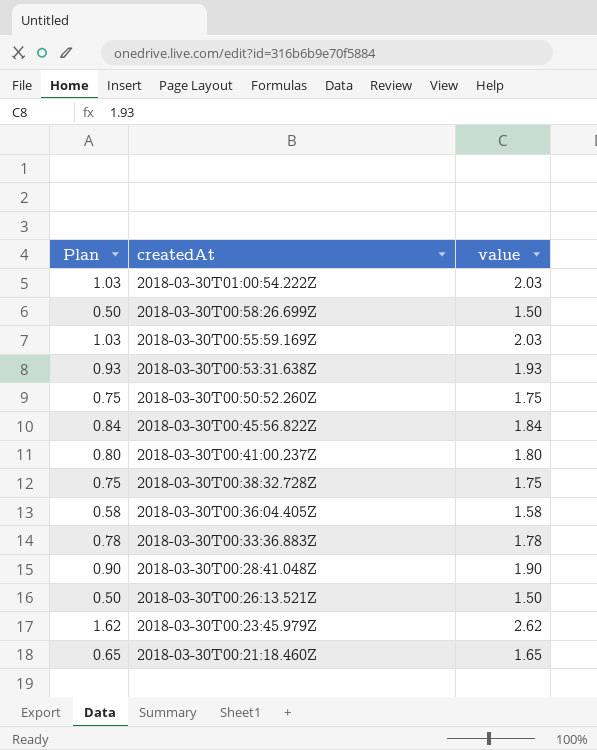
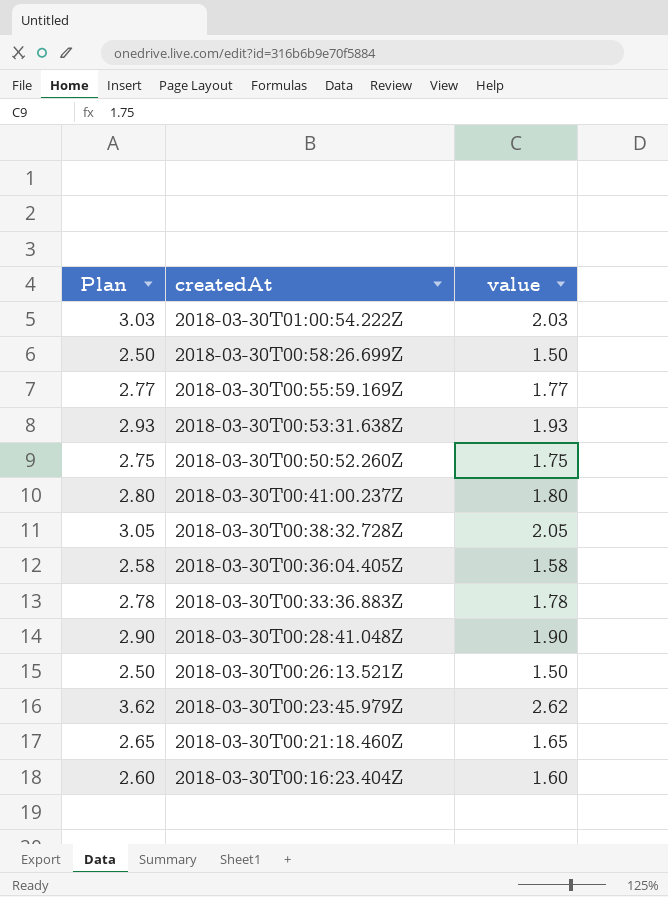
column Plan | formula: [value] - 1 -> [value] + 1
row 2018-03-30T00:45:56.822Z: 0.84 | 1.84 -> none
2018-03-30T00:55:59.169Z | value: 2.03 -> 1.77
2018-03-30T00:38:32.728Z | value: 1.75 -> 2.05
row 2018-03-30T00:16:23.404Z: none -> 2.60 | 1.60

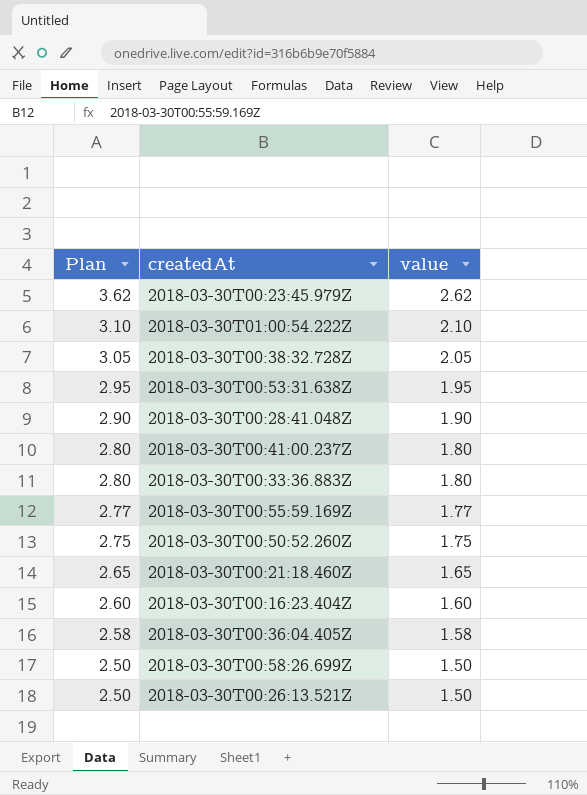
row order: createdAt descending -> Plan descending
2018-03-30T01:00:54.222Z | Plan: 3.03 -> 3.10
2018-03-30T01:00:54.222Z | value: 2.03 -> 2.10
2018-03-30T00:53:31.638Z | Plan: 2.93 -> 2.95
2018-03-30T00:53:31.638Z | value: 1.93 -> 1.95
2018-03-30T00:33:36.883Z | Plan: 2.78 -> 2.80
2018-03-30T00:33:36.883Z | value: 1.78 -> 1.80

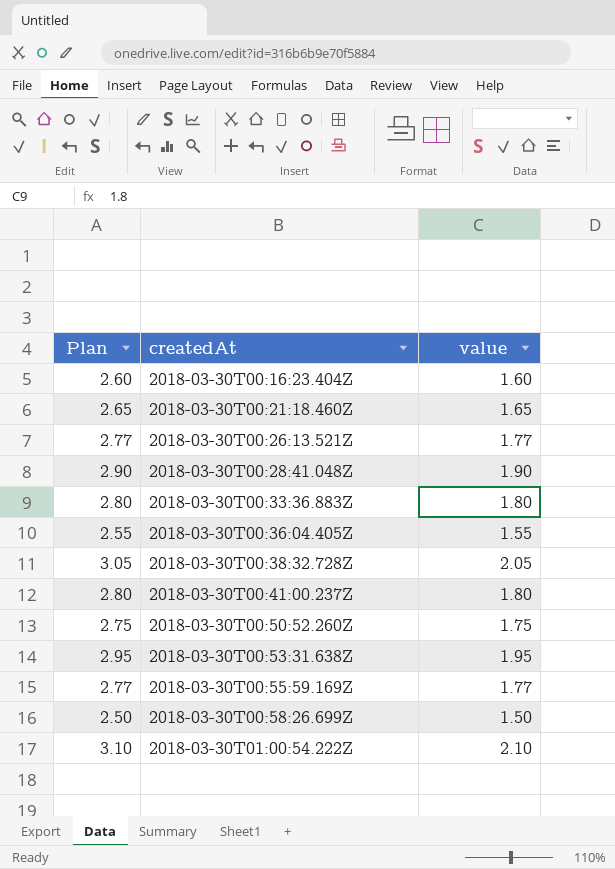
row order: Plan descending -> createdAt ascending
row 2018-03-30T00:23:45.979Z: 3.62 | 2.62 -> none
2018-03-30T00:26:13.521Z | Plan: 2.50 -> 2.77
2018-03-30T00:26:13.521Z | value: 1.50 -> 1.77
2018-03-30T00:36:04.405Z | Plan: 2.58 -> 2.55
2018-03-30T00:36:04.405Z | value: 1.58 -> 1.55

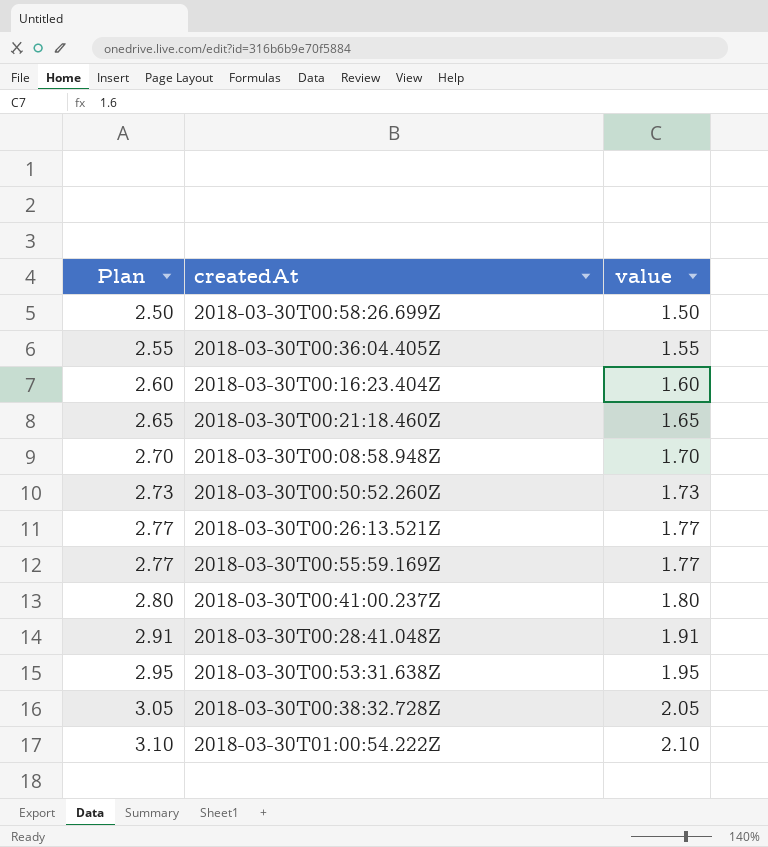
row order: createdAt ascending -> Plan ascending
row 2018-03-30T00:33:36.883Z: 2.80 | 1.80 -> none
row 2018-03-30T00:08:58.948Z: none -> 2.70 | 1.70
2018-03-30T00:50:52.260Z | Plan: 2.75 -> 2.73
2018-03-30T00:50:52.260Z | value: 1.75 -> 1.73
2018-03-30T00:28:41.048Z | Plan: 2.90 -> 2.91
2018-03-30T00:28:41.048Z | value: 1.90 -> 1.91

